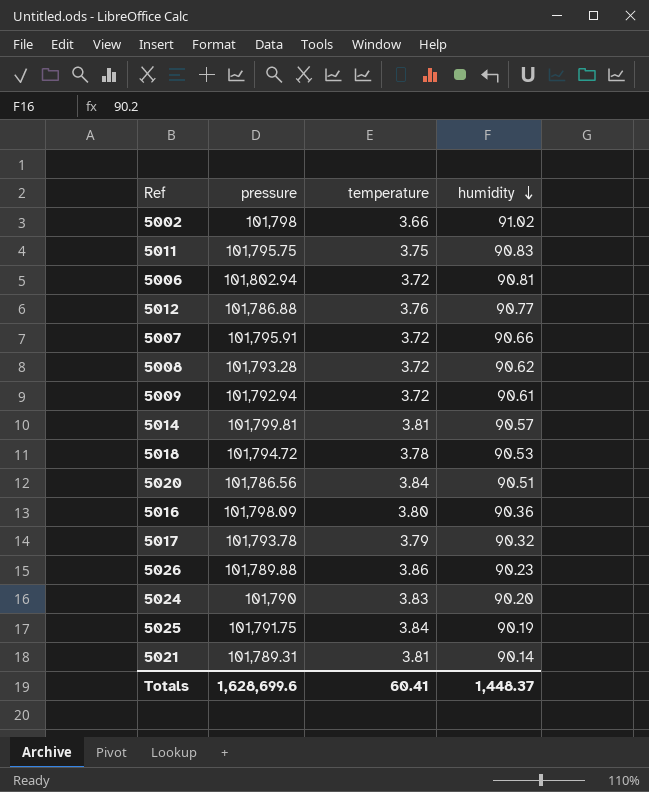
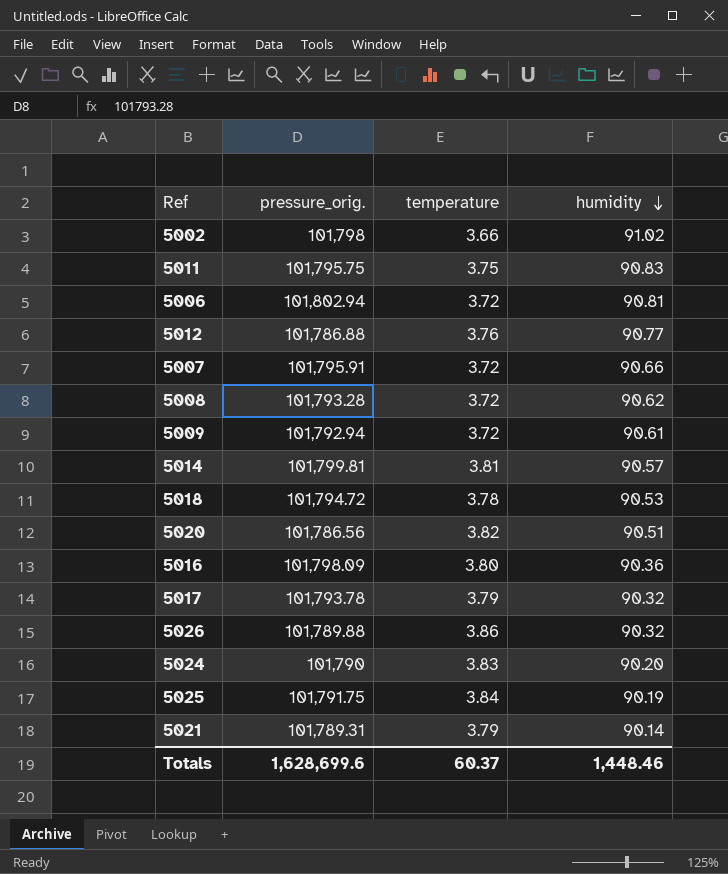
column name: pressure -> pressure_orig.
5020 | temperature: 3.84 -> 3.82
5026 | humidity: 90.23 -> 90.32
5021 | temperature: 3.81 -> 3.79
Totals | temperature: 60.41 -> 60.37
Totals | humidity: 1,448.37 -> 1,448.46

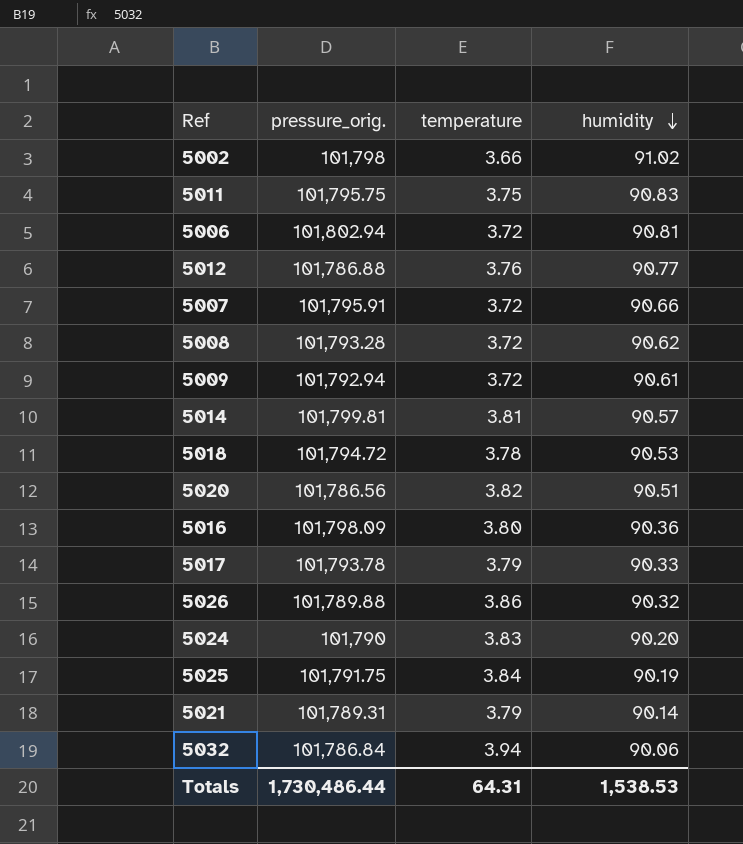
5017 | humidity: 90.32 -> 90.33
row 5032: none -> 101,786.84 | 3.94 | 90.06
Totals | pressure_orig.: 1,628,699.6 -> 1,730,486.44
Totals | temperature: 60.37 -> 64.31
Totals | humidity: 1,448.46 -> 1,538.53

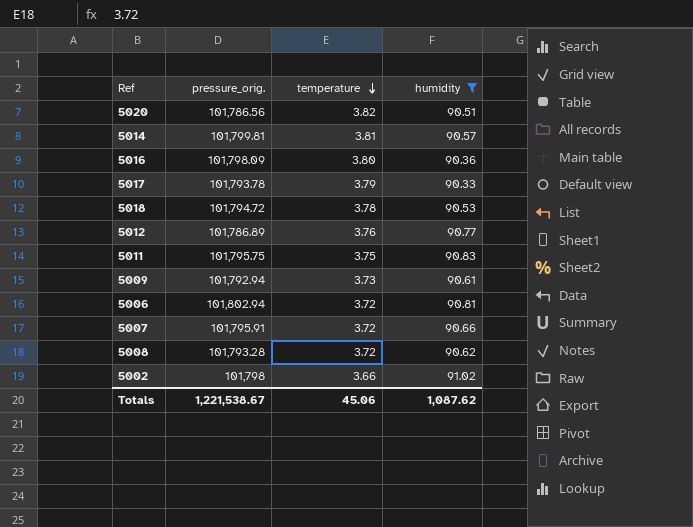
filter: none -> humidity >= 90.33
row order: humidity descending -> temperature descending
5012 | pressure_orig.: 101,786.88 -> 101,786.89
5009 | temperature: 3.72 -> 3.73
Totals | pressure_orig.: 1,730,486.44 -> 1,221,538.67
Totals | temperature: 64.31 -> 45.06
Totals | humidity: 1,538.53 -> 1,087.62

